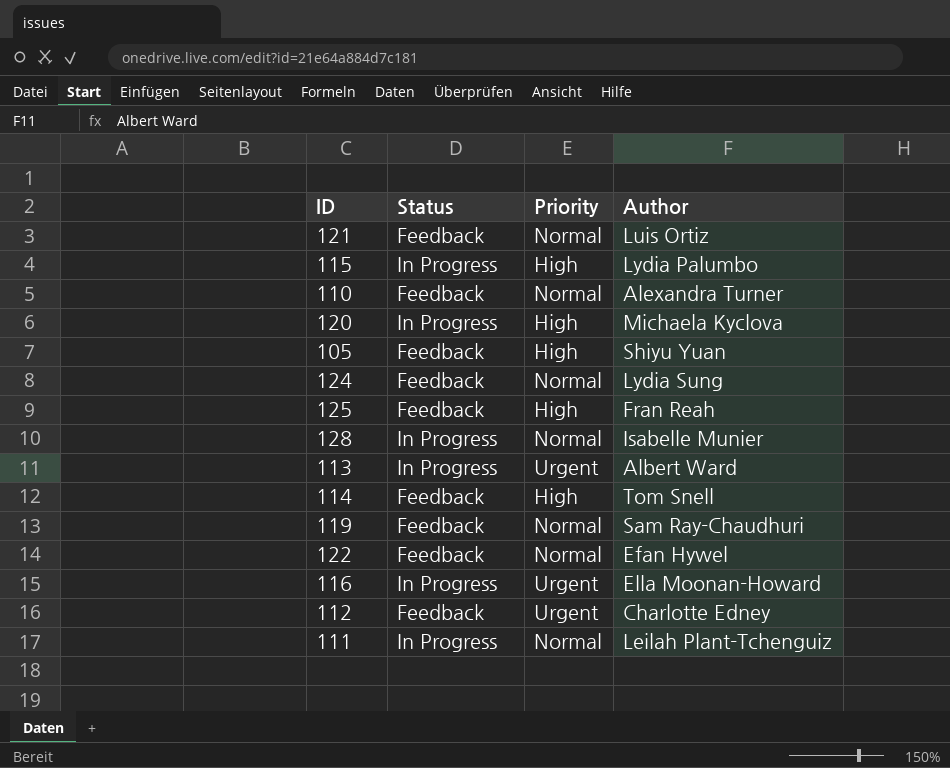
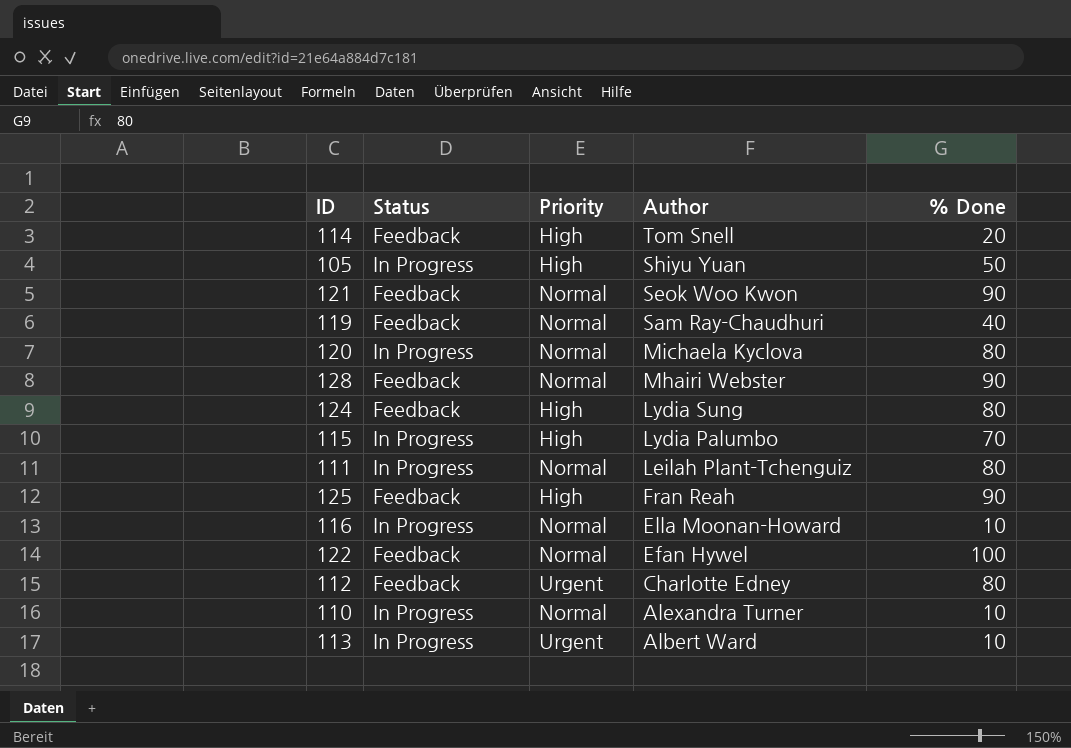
row order: none -> Author descending
column % Done | position: none -> 5
105 | Status: Feedback -> In Progress
121 | Author: Luis Ortiz -> Seok Woo Kwon
120 | Priority: High -> Normal
128 | Status: In Progress -> Feedback
128 | Author: Isabelle Munier -> Mhairi Webster
124 | Priority: Normal -> High
116 | Priority: Urgent -> Normal
110 | Status: Feedback -> In Progress

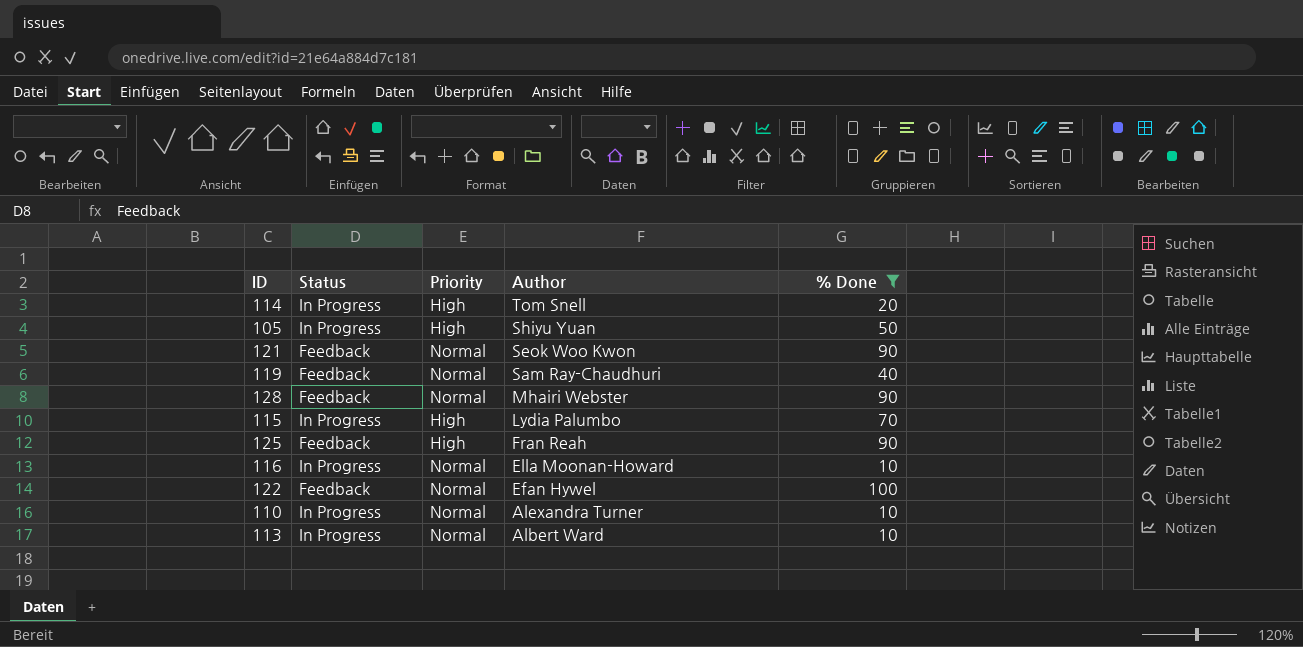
filter: none -> % Done != 80
114 | Status: Feedback -> In Progress
113 | Priority: Urgent -> Normal

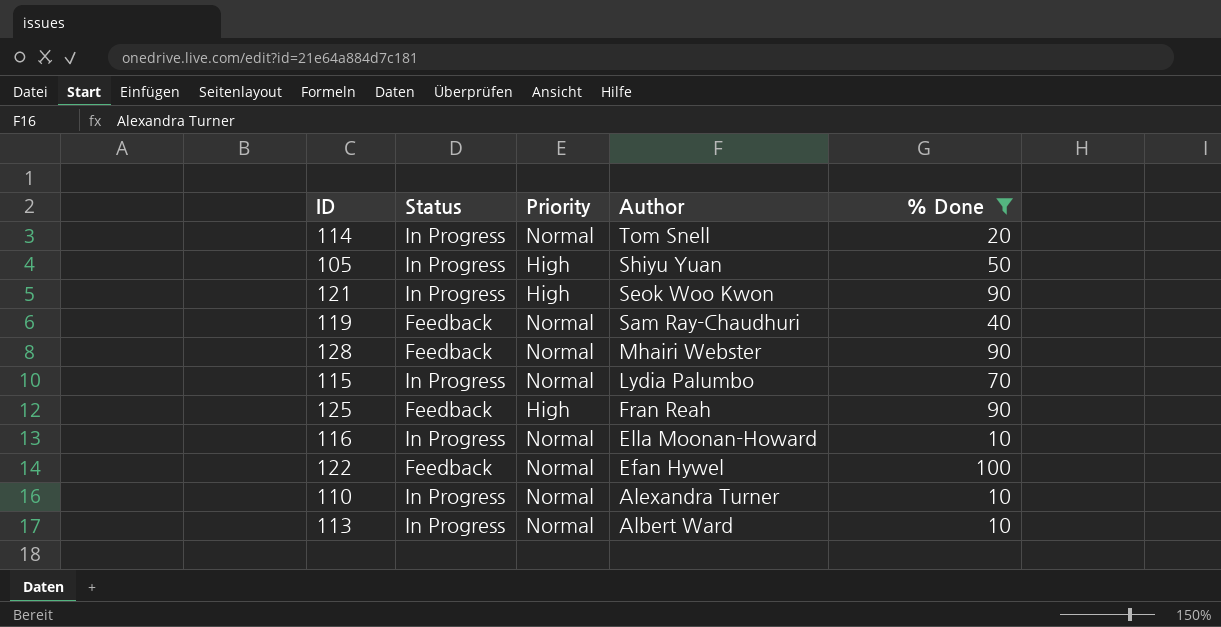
114 | Priority: High -> Normal
121 | Status: Feedback -> In Progress
121 | Priority: Normal -> High
115 | Priority: High -> Normal

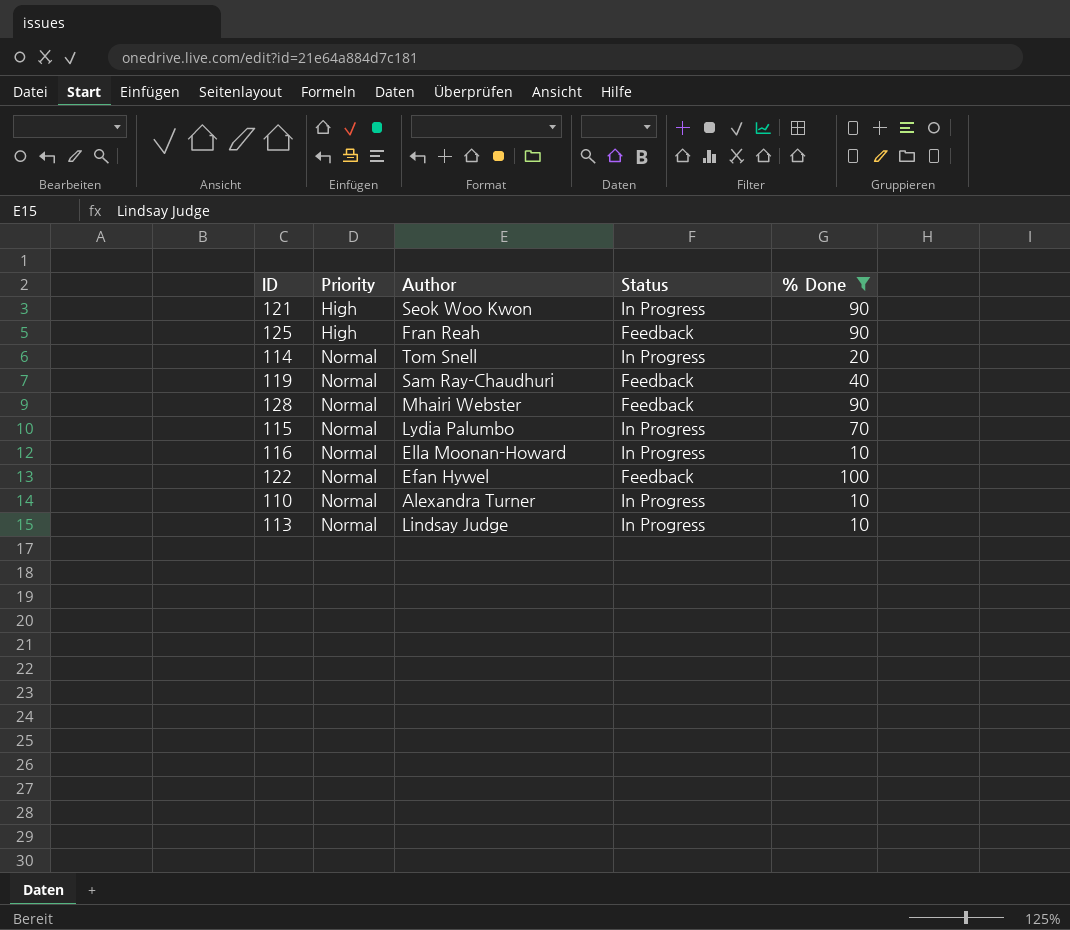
row order: Author descending -> Priority ascending
column Status | position: 2 -> 4
row 105: In Progress | High | Shiyu Yuan | 50 -> none
113 | Author: Albert Ward -> Lindsay Judge

